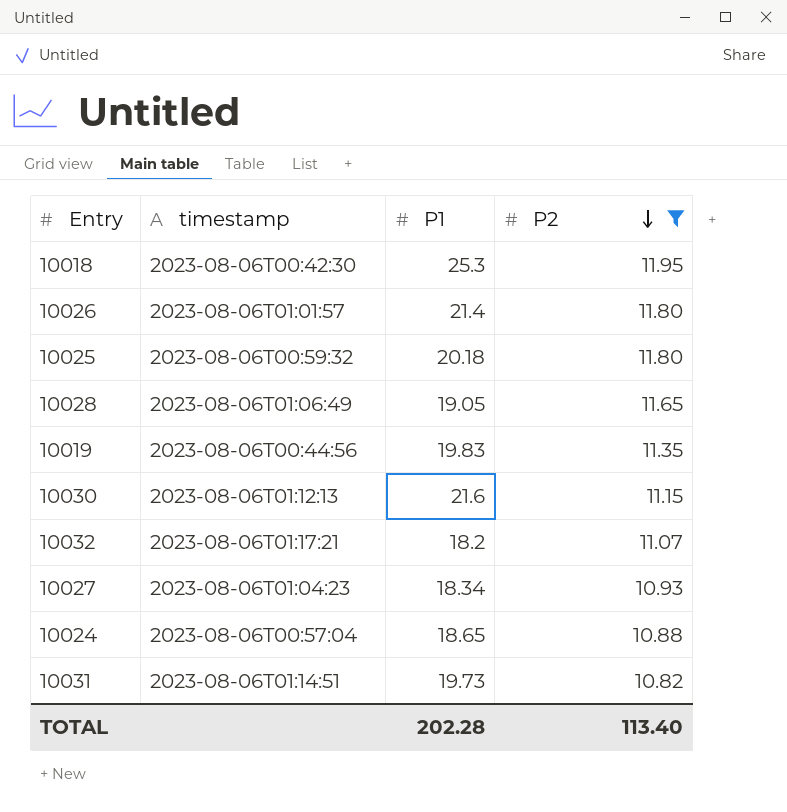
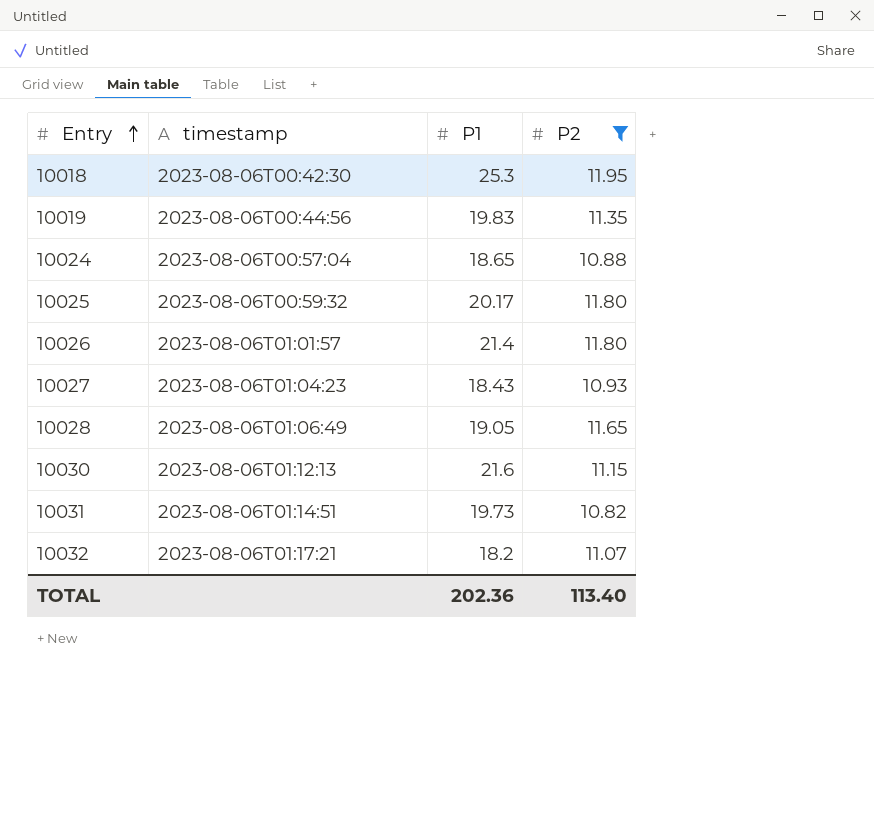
row order: P2 descending -> Entry ascending
10025 | P1: 20.18 -> 20.17
10027 | P1: 18.34 -> 18.43
TOTAL | P1: 202.28 -> 202.36

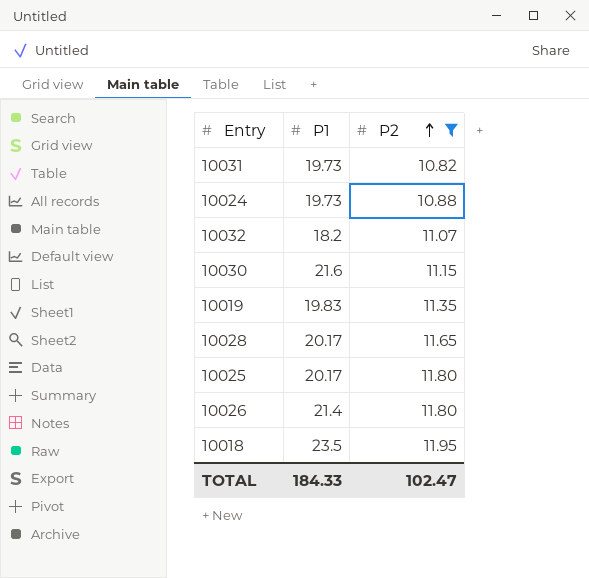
row order: Entry ascending -> P2 ascending
column timestamp | position: 2 -> none
row 10027: 2023-08-06T01:04:23 | 18.43 | 10.93 -> none
10024 | P1: 18.65 -> 19.73
10028 | P1: 19.05 -> 20.17
10018 | P1: 25.3 -> 23.5
TOTAL | P1: 202.36 -> 184.33
TOTAL | P2: 113.40 -> 102.47

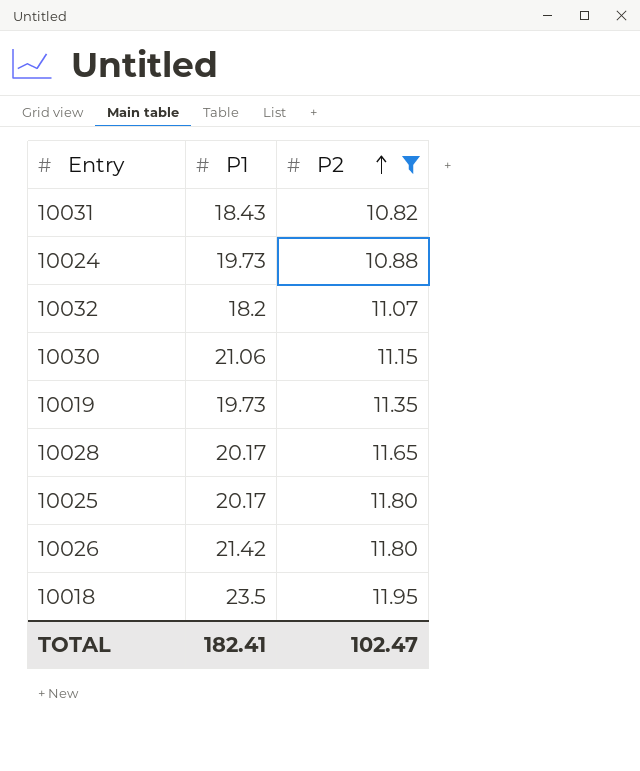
10031 | P1: 19.73 -> 18.43
10030 | P1: 21.6 -> 21.06
10019 | P1: 19.83 -> 19.73
10026 | P1: 21.4 -> 21.42
TOTAL | P1: 184.33 -> 182.41

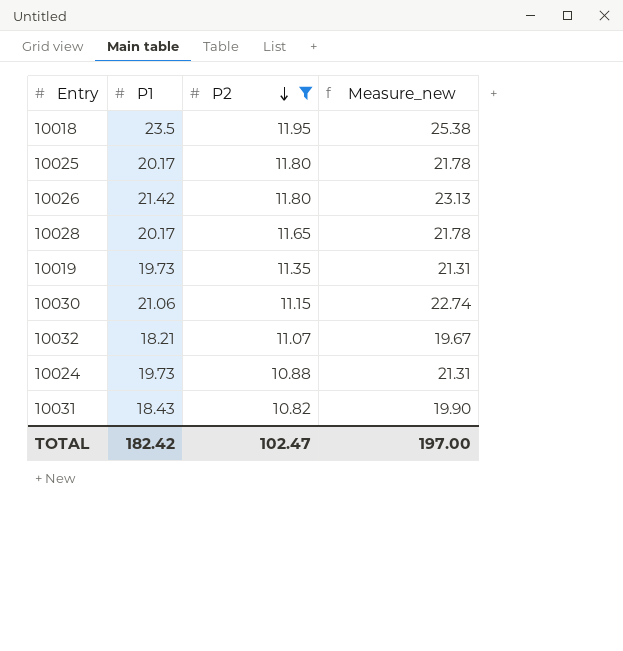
row order: P2 ascending -> P2 descending
column Measure_new | formula: none -> [P1] * 1.08
10032 | P1: 18.2 -> 18.21
TOTAL | P1: 182.41 -> 182.42

